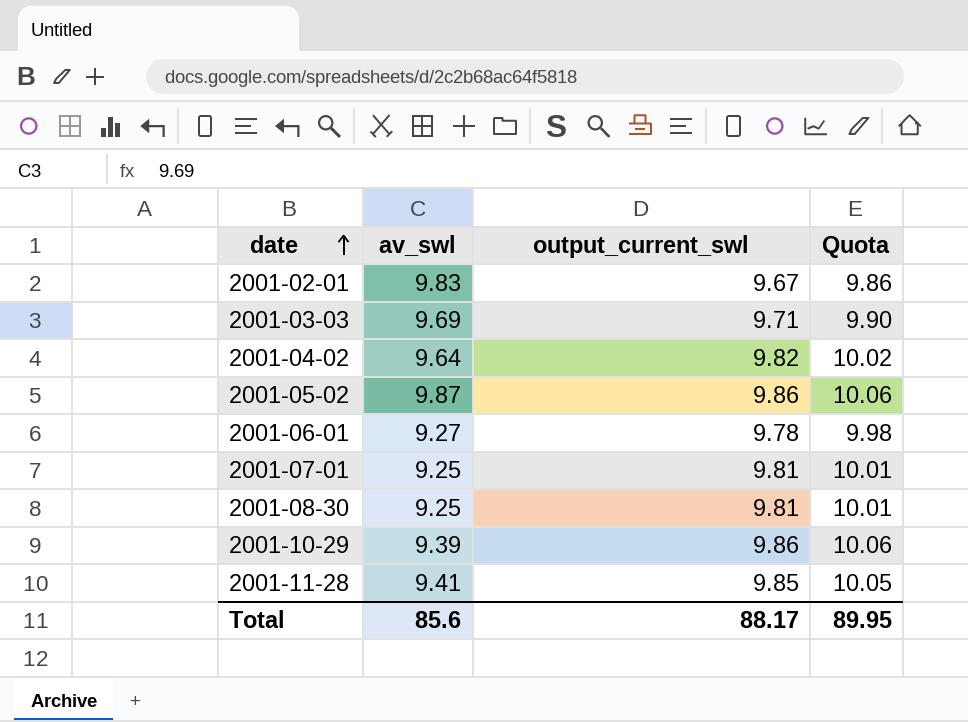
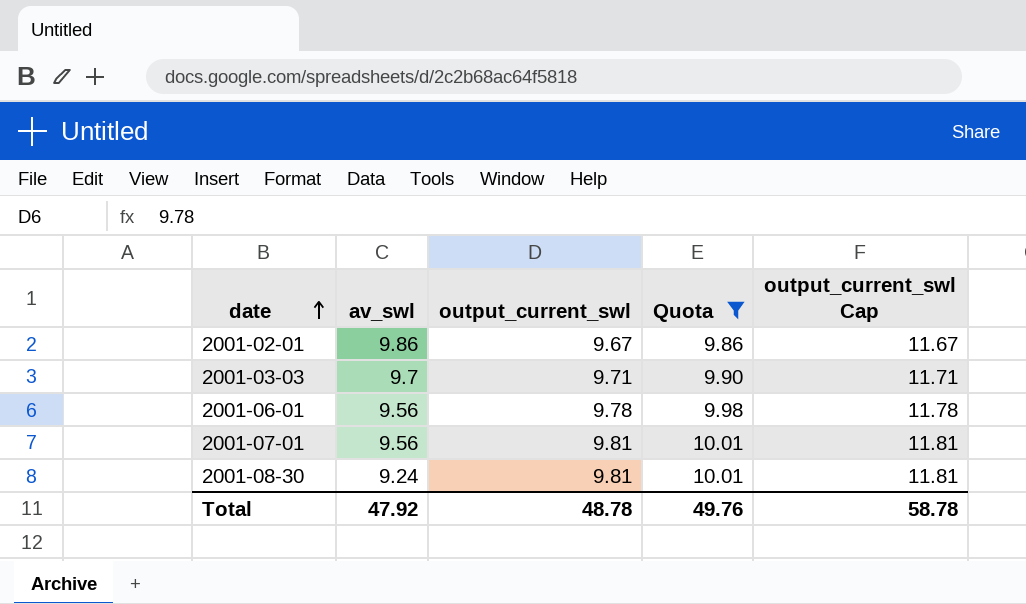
filter: none -> Quota <= 10.01
column output_current_swl Cap | formula: none -> [output_current_swl] + 2
2001-02-01 | av_swl: 9.83 -> 9.86
2001-03-03 | av_swl: 9.69 -> 9.7
2001-06-01 | av_swl: 9.27 -> 9.56
2001-07-01 | av_swl: 9.25 -> 9.56
2001-08-30 | av_swl: 9.25 -> 9.24
Total | av_swl: 85.6 -> 47.92
Total | output_current_swl: 88.17 -> 48.78
Total | Quota: 89.95 -> 49.76

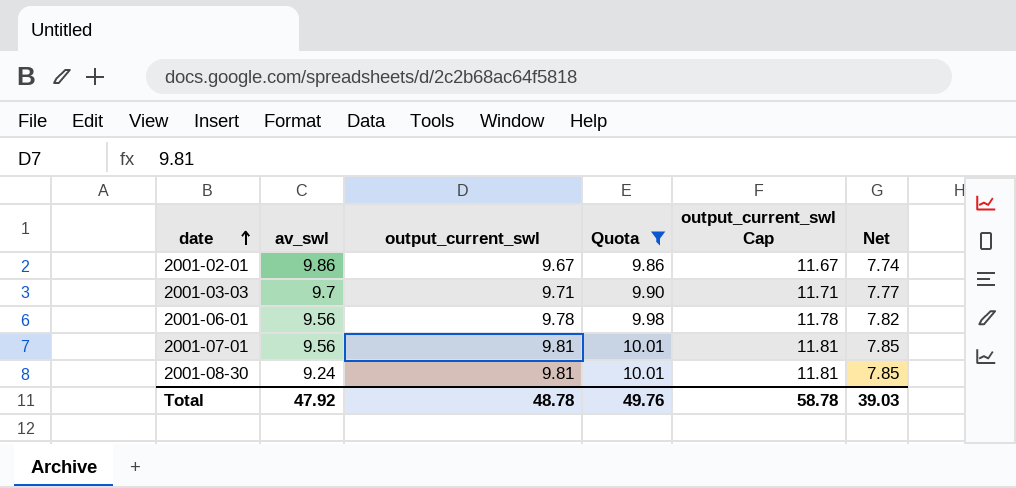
column Net | formula: none -> [output_current_swl] * 0.8

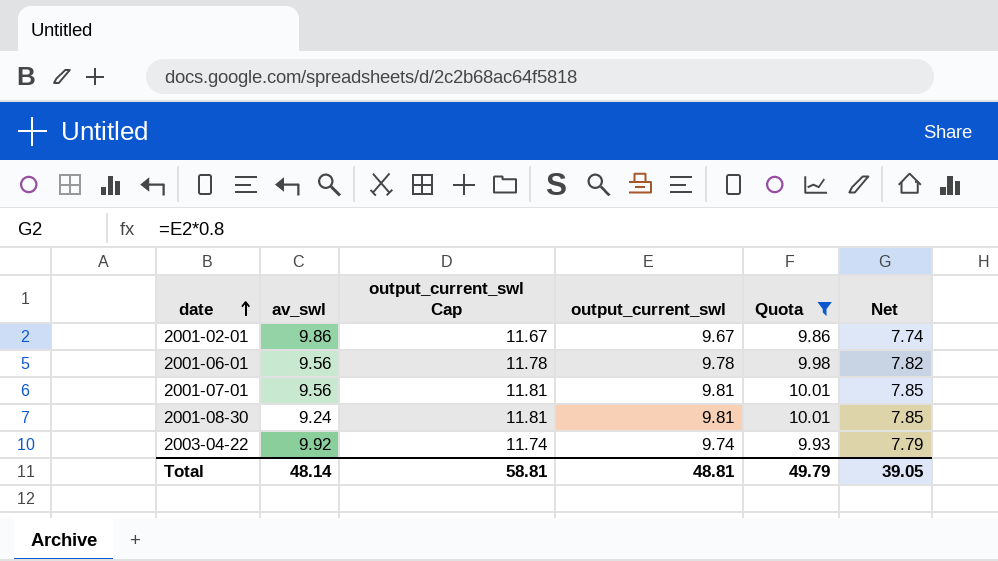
column output_current_swl Cap | position: 5 -> 3
row 2001-03-03: 9.7 | 9.71 | 9.90 | 11.71 | 7.77 -> none
row 2003-04-22: none -> 9.92 | 11.74 | 9.74 | 9.93 | 7.79
Total | av_swl: 47.92 -> 48.14
Total | output_current_swl Cap: 58.78 -> 58.81
Total | output_current_swl: 48.78 -> 48.81
Total | Quota: 49.76 -> 49.79
Total | Net: 39.03 -> 39.05

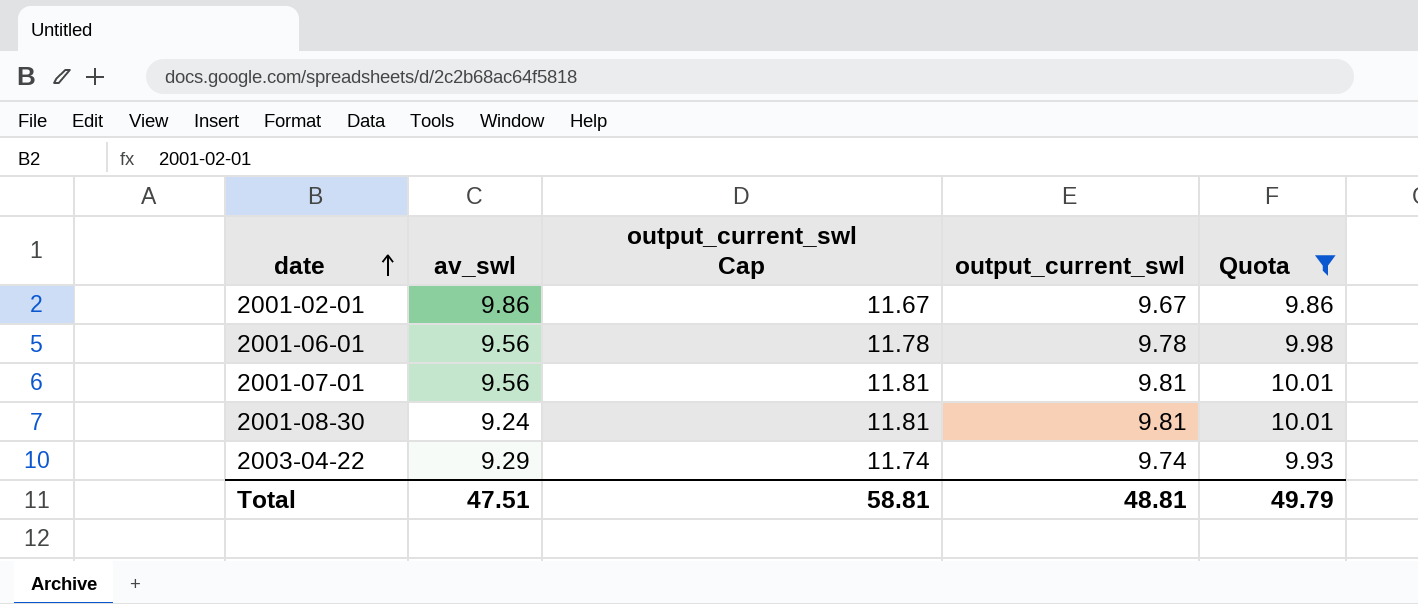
column Net | formula: [output_current_swl] * 0.8 -> none
2003-04-22 | av_swl: 9.92 -> 9.29
Total | av_swl: 48.14 -> 47.51

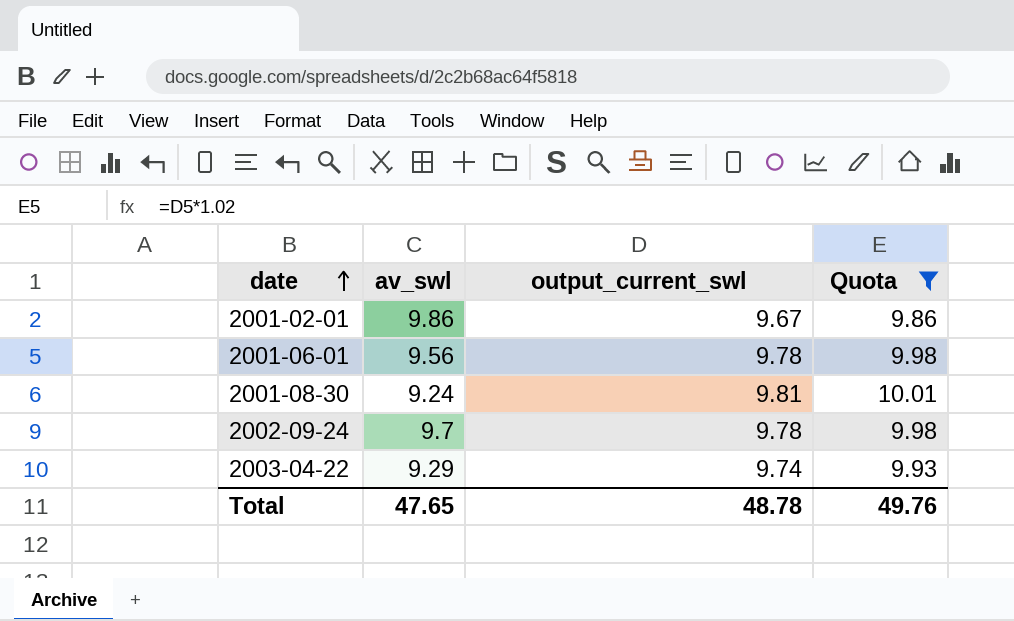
column output_current_swl Cap | formula: [output_current_swl] + 2 -> none
row 2001-07-01: 9.56 | 11.81 | 9.81 | 10.01 -> none
row 2002-09-24: none -> 9.7 | 9.78 | 9.98
Total | av_swl: 47.51 -> 47.65
Total | output_current_swl: 48.81 -> 48.78
Total | Quota: 49.79 -> 49.76

